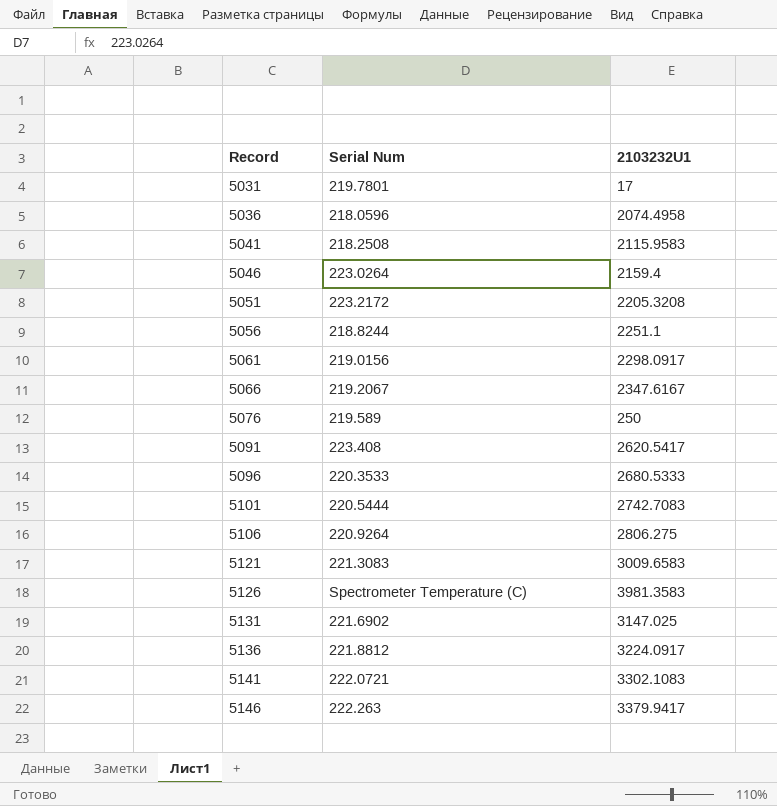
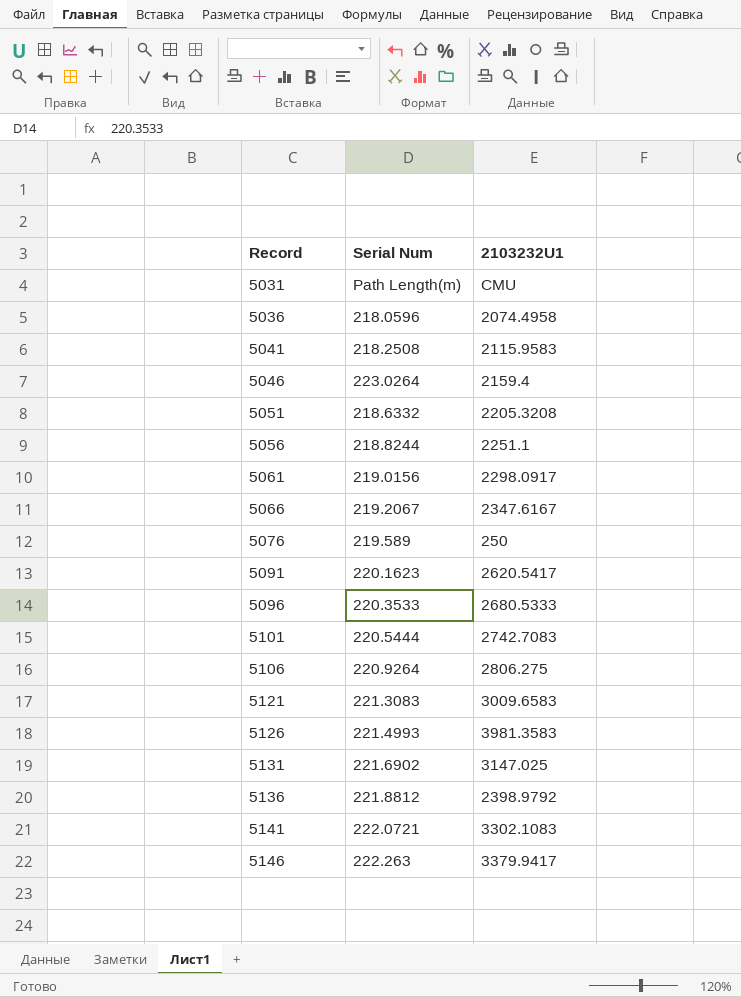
5031 | Serial Num: 219.7801 -> Path Length(m)
5031 | 2103232U1: 17 -> CMU
5051 | Serial Num: 223.2172 -> 218.6332
5091 | Serial Num: 223.408 -> 220.1623
5126 | Serial Num: Spectrometer Temperature (C) -> 221.4993
5136 | 2103232U1: 3224.0917 -> 2398.9792

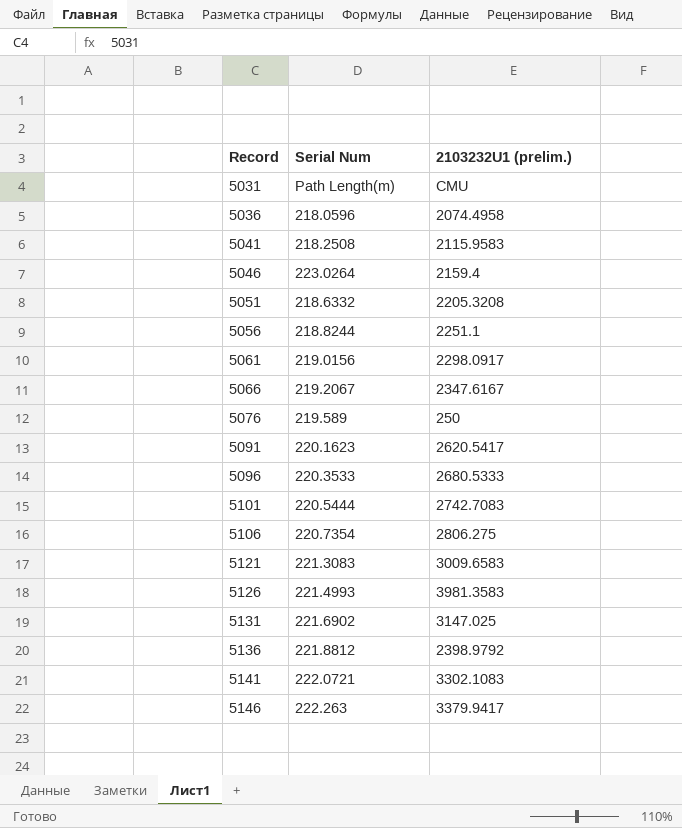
column name: 2103232U1 -> 2103232U1 (prelim.)
5106 | Serial Num: 220.9264 -> 220.7354

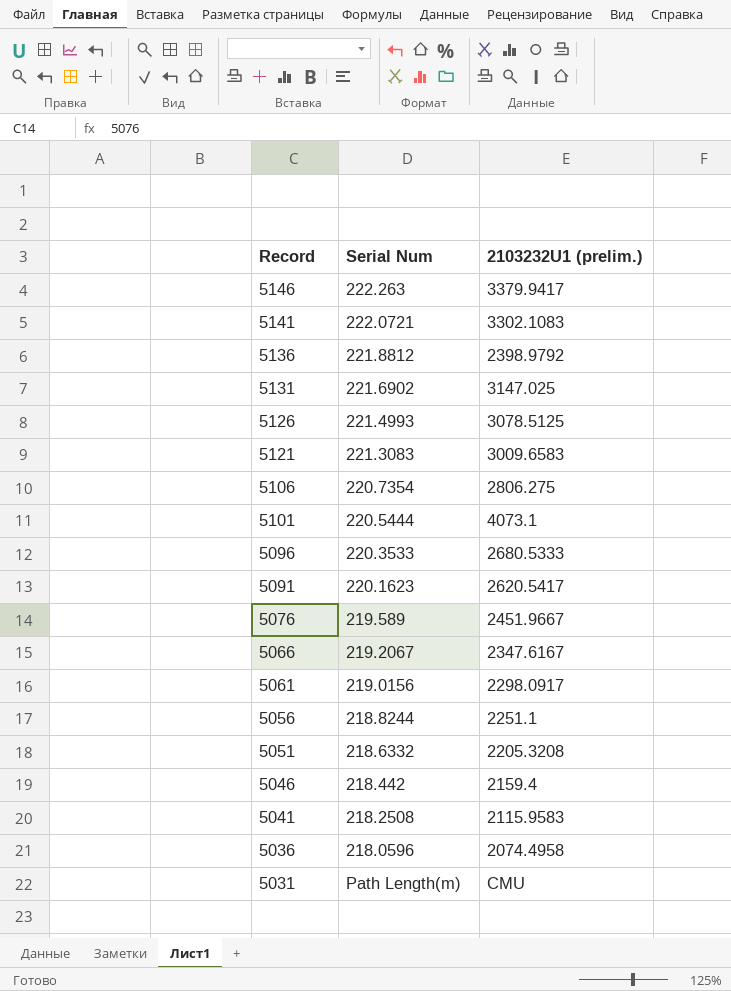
row order: Record ascending -> Record descending
5126 | 2103232U1 (prelim.): 3981.3583 -> 3078.5125
5101 | 2103232U1 (prelim.): 2742.7083 -> 4073.1
5076 | 2103232U1 (prelim.): 250 -> 2451.9667
5046 | Serial Num: 223.0264 -> 218.442

